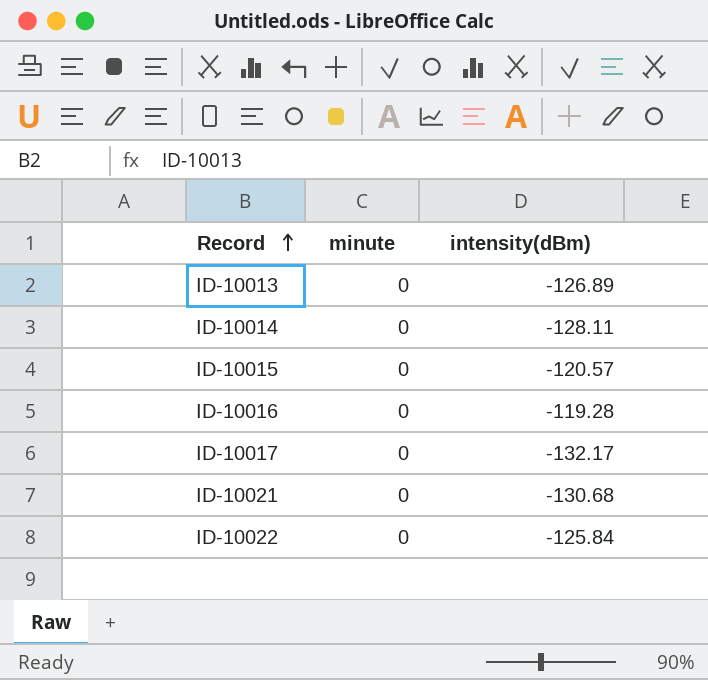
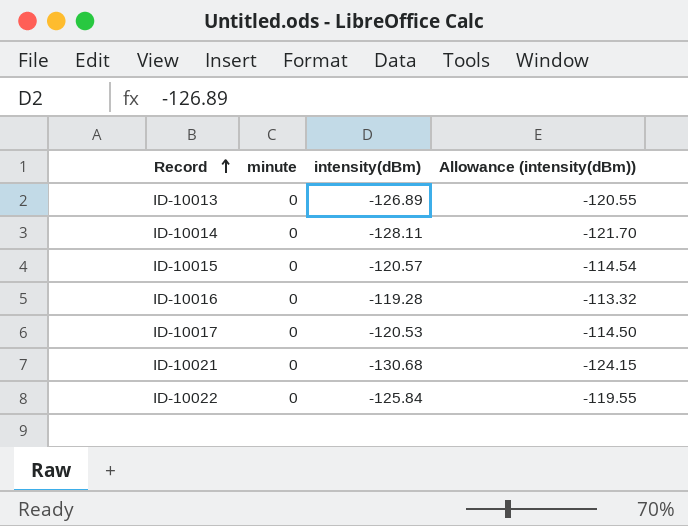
column Allowance (intensity(dBm)) | formula: none -> [intensity(dBm)] * 0.95
ID-10017 | intensity(dBm): -132.17 -> -120.53

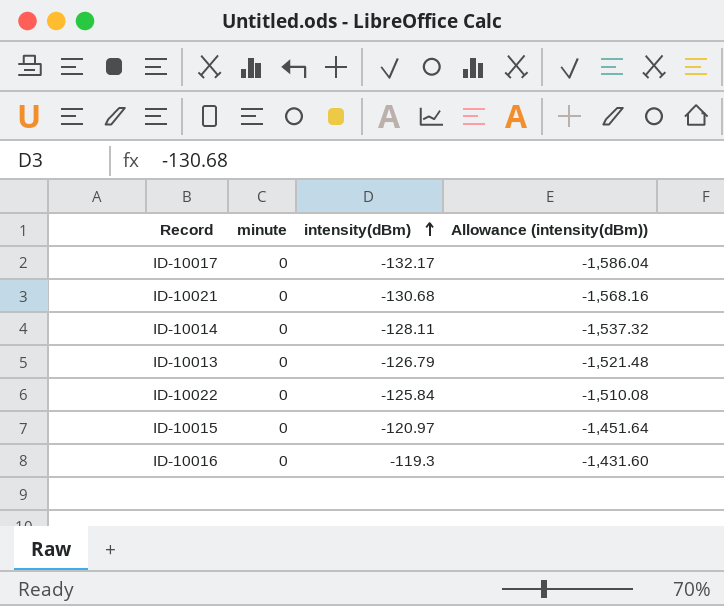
row order: Record ascending -> intensity(dBm) ascending
column Allowance (intensity(dBm)) | formula: [intensity(dBm)] * 0.95 -> [intensity(dBm)] * 12
ID-10017 | intensity(dBm): -120.53 -> -132.17
ID-10013 | intensity(dBm): -126.89 -> -126.79
ID-10015 | intensity(dBm): -120.57 -> -120.97
ID-10016 | intensity(dBm): -119.28 -> -119.3

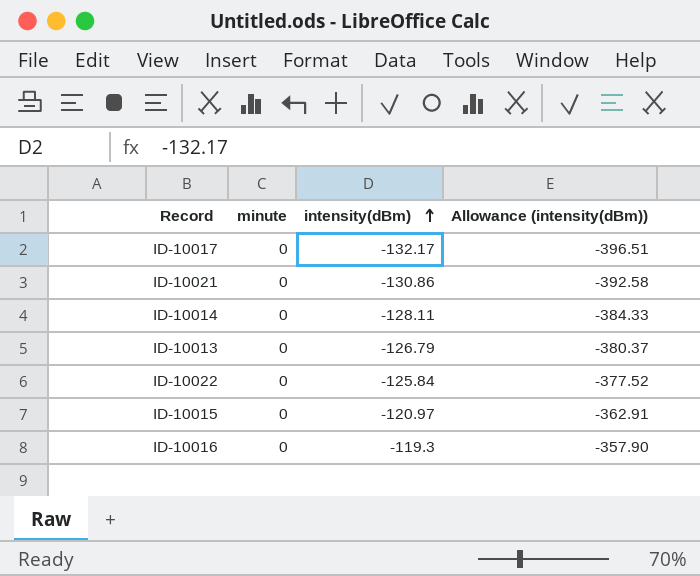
column Allowance (intensity(dBm)) | formula: [intensity(dBm)] * 12 -> [intensity(dBm)] * 3
ID-10021 | intensity(dBm): -130.68 -> -130.86

